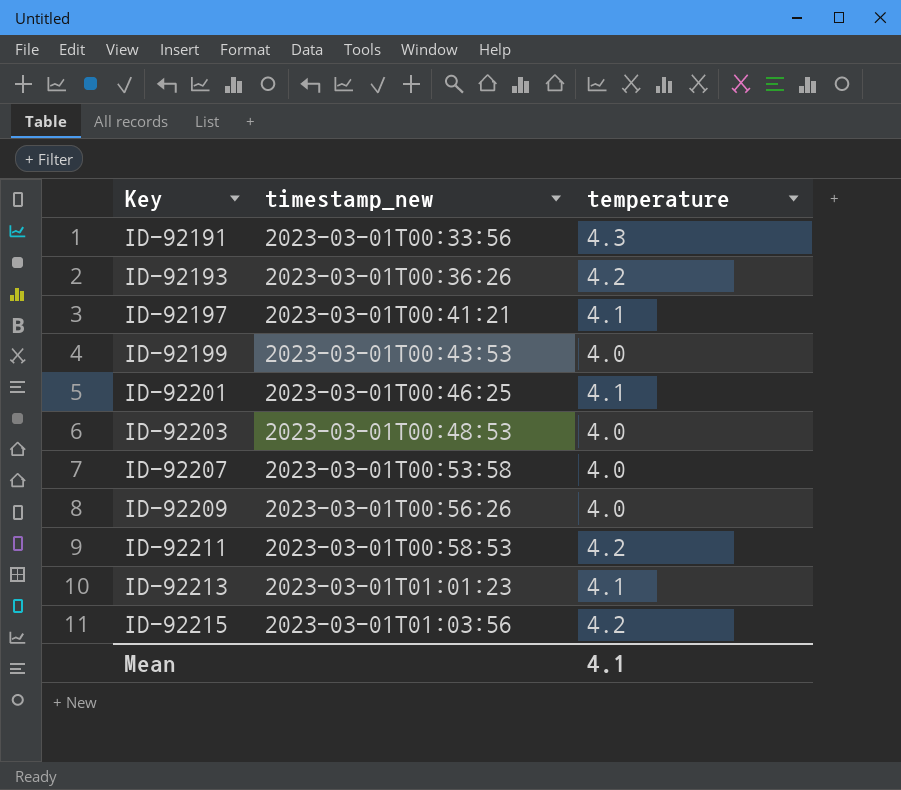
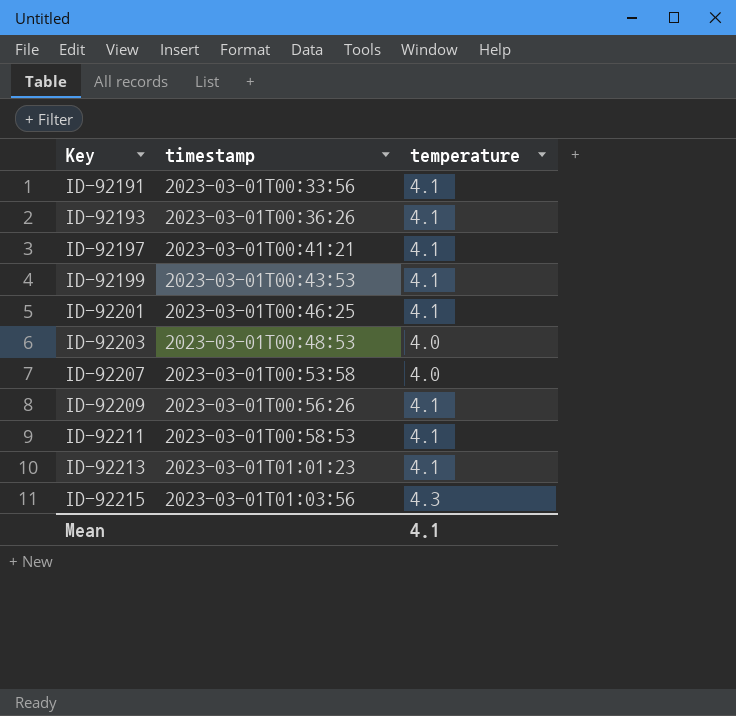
column name: timestamp_new -> timestamp
ID-92191 | temperature: 4.3 -> 4.1
ID-92193 | temperature: 4.2 -> 4.1
ID-92199 | temperature: 4.0 -> 4.1
ID-92209 | temperature: 4.0 -> 4.1
ID-92211 | temperature: 4.2 -> 4.1
ID-92215 | temperature: 4.2 -> 4.3

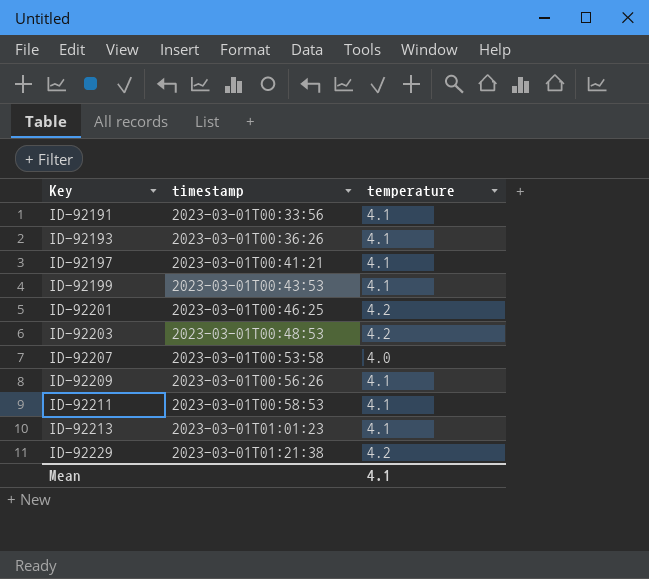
row ID-92215: 2023-03-01T01:03:56 | 4.3 -> none
ID-92201 | temperature: 4.1 -> 4.2
ID-92203 | temperature: 4.0 -> 4.2
row ID-92229: none -> 2023-03-01T01:21:38 | 4.2

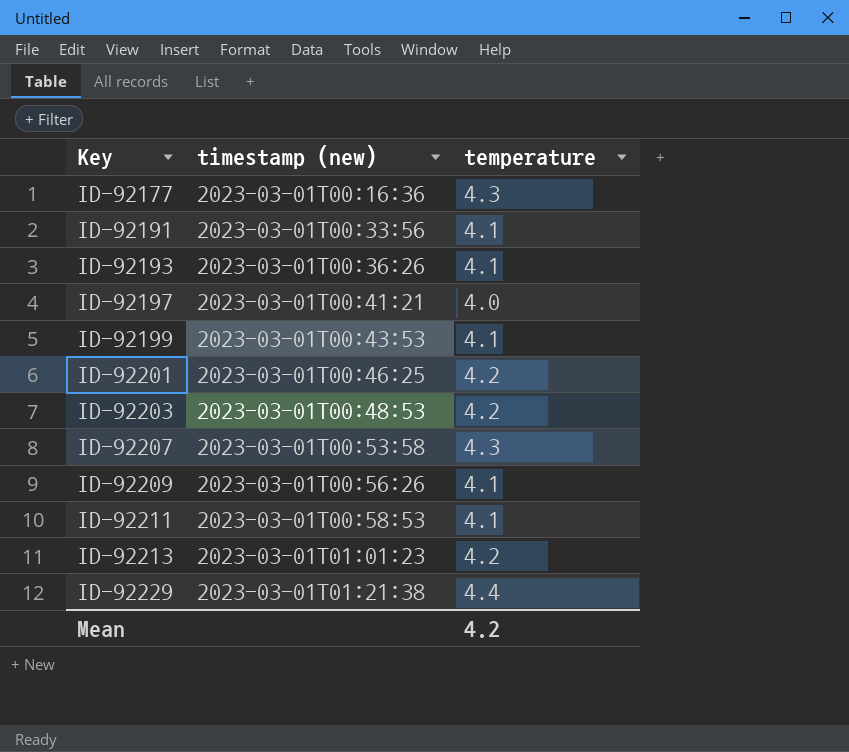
column name: timestamp -> timestamp (new)
row ID-92177: none -> 2023-03-01T00:16:36 | 4.3
ID-92197 | temperature: 4.1 -> 4.0
ID-92207 | temperature: 4.0 -> 4.3
ID-92213 | temperature: 4.1 -> 4.2
ID-92229 | temperature: 4.2 -> 4.4
Mean | temperature: 4.1 -> 4.2

